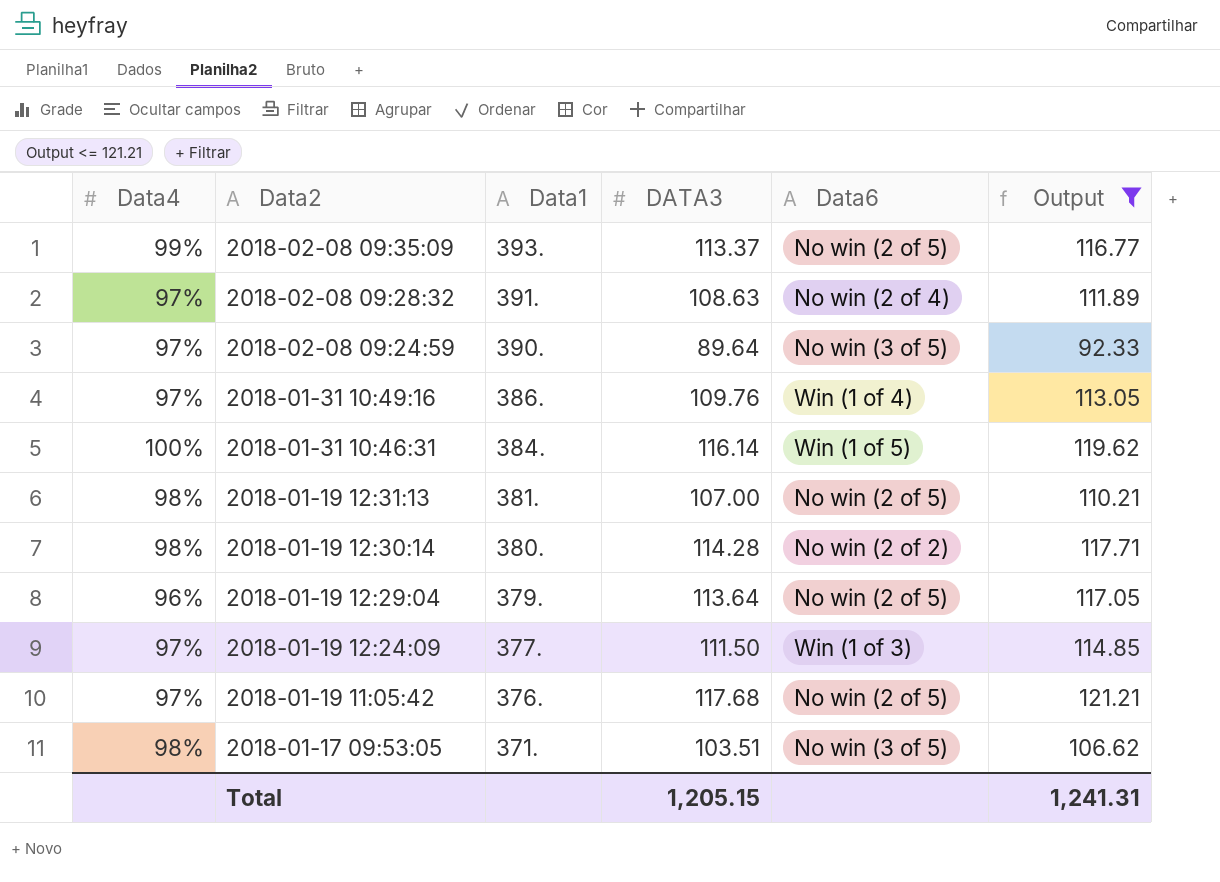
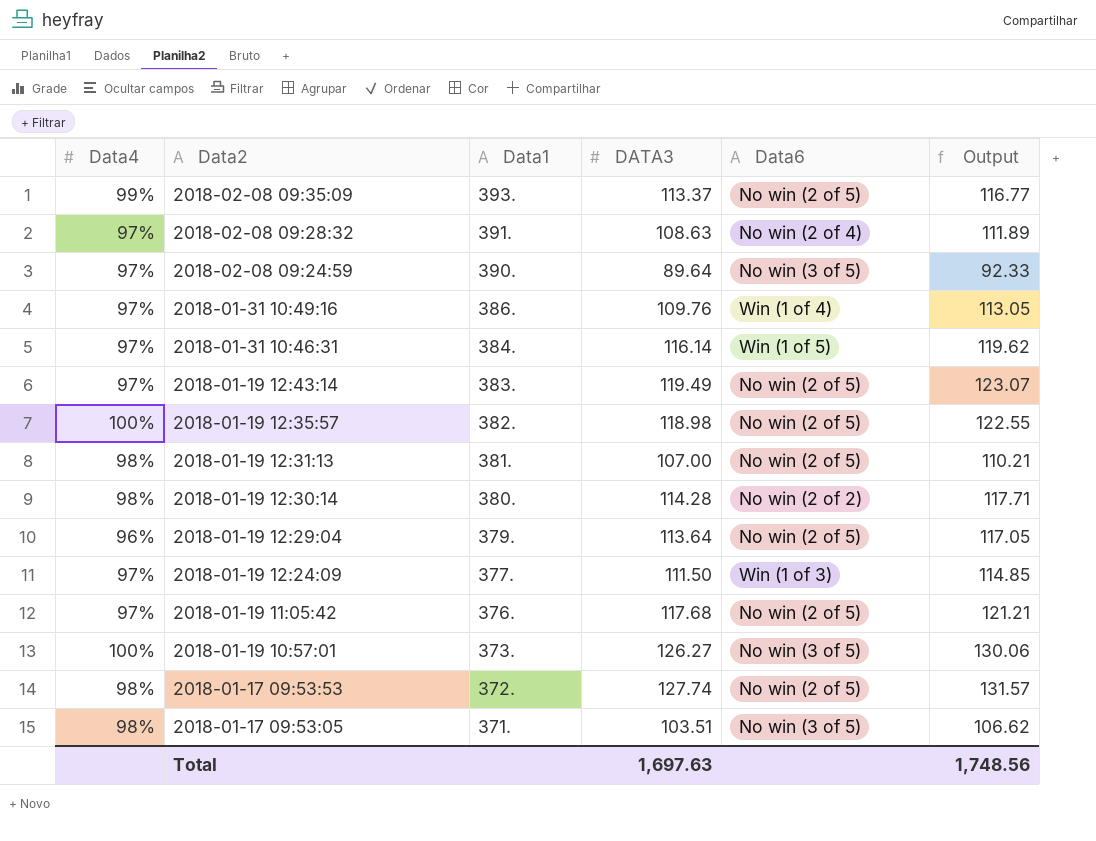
filter: Output <= 121.21 -> none
2018-01-31 10:46:31 | Data4: 100% -> 97%
Total | DATA3: 1,205.15 -> 1,697.63
Total | Output: 1,241.31 -> 1,748.56

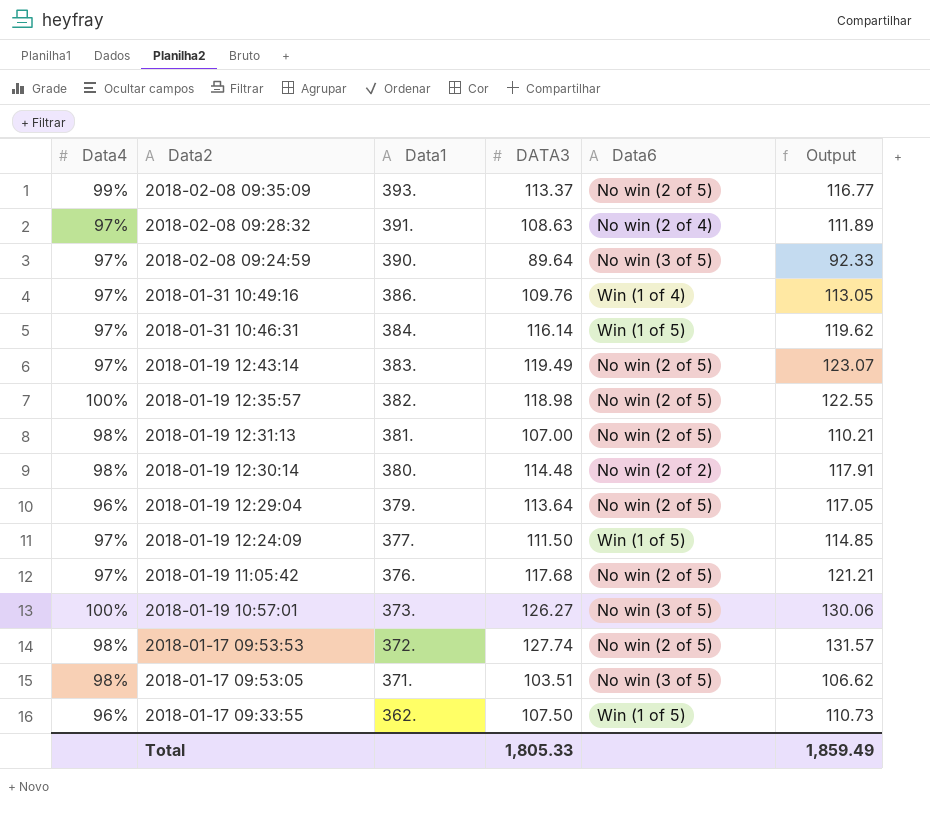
2018-01-19 12:30:14 | DATA3: 114.28 -> 114.48
2018-01-19 12:30:14 | Output: 117.71 -> 117.91
2018-01-19 12:24:09 | Data6: Win (1 of 3) -> Win (1 of 5)
row 2018-01-17 09:33:55: none -> 96% | 362. | 107.50 | Win (1 of 5) | 110.73
Total | DATA3: 1,697.63 -> 1,805.33
Total | Output: 1,748.56 -> 1,859.49

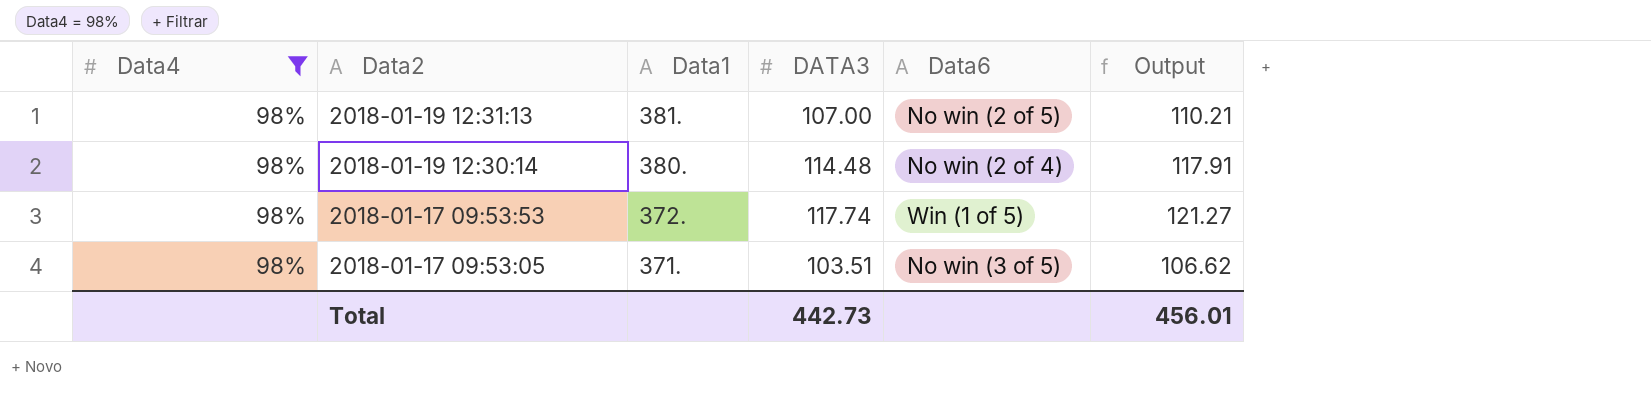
filter: none -> Data4 = 98%
2018-01-19 12:30:14 | Data6: No win (2 of 2) -> No win (2 of 4)
2018-01-17 09:53:53 | DATA3: 127.74 -> 117.74
2018-01-17 09:53:53 | Data6: No win (2 of 5) -> Win (1 of 5)
2018-01-17 09:53:53 | Output: 131.57 -> 121.27
Total | DATA3: 1,805.33 -> 442.73
Total | Output: 1,859.49 -> 456.01

